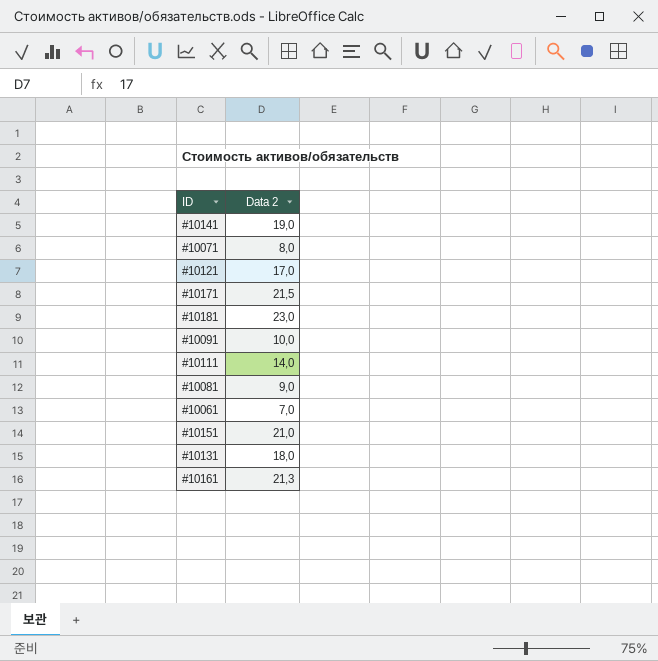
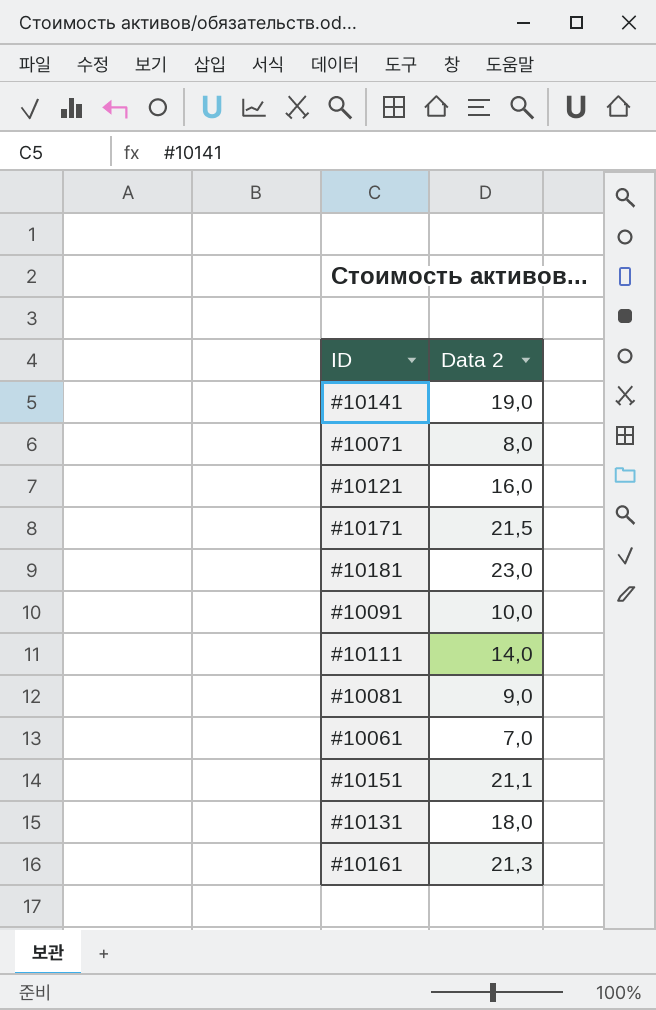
#10121 | Data 2: 17,0 -> 16,0
#10151 | Data 2: 21,0 -> 21,1

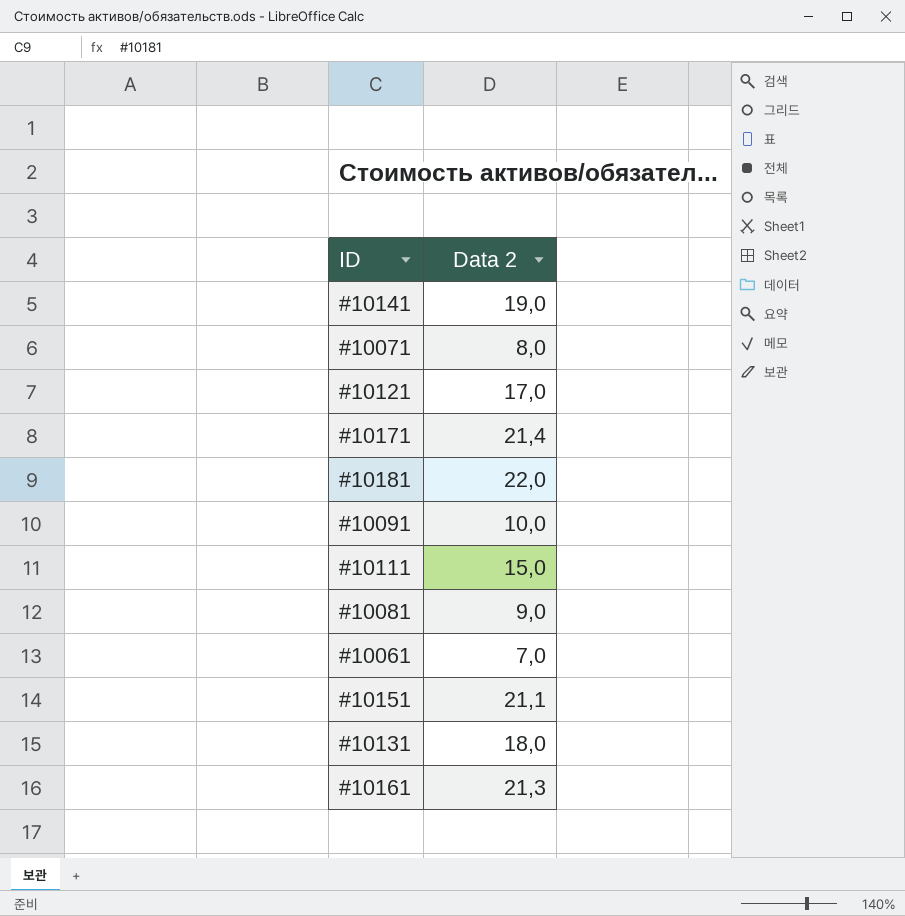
#10121 | Data 2: 16,0 -> 17,0
#10171 | Data 2: 21,5 -> 21,4
#10181 | Data 2: 23,0 -> 22,0
#10111 | Data 2: 14,0 -> 15,0

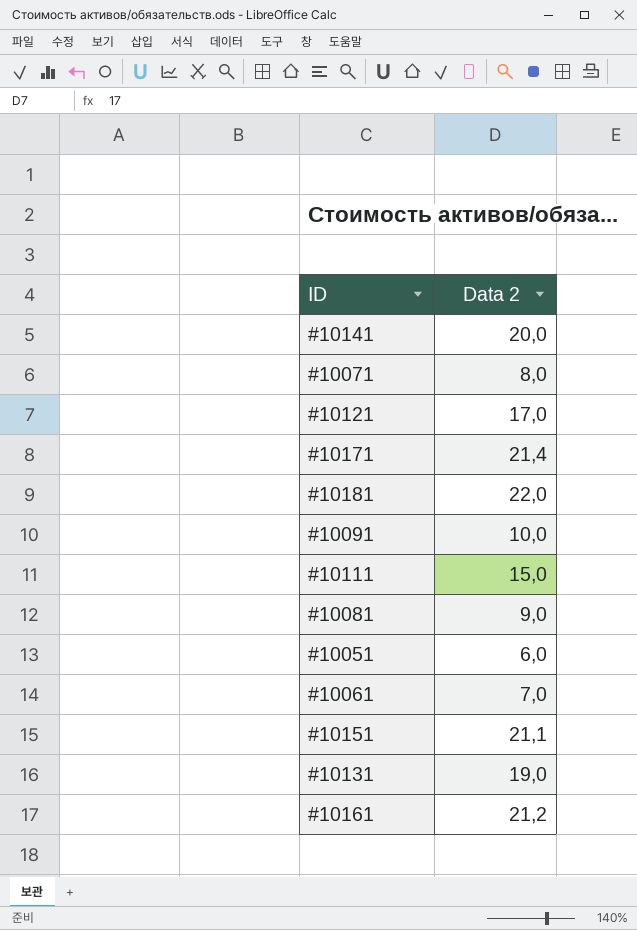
#10141 | Data 2: 19,0 -> 20,0
row #10051: none -> 6,0
#10131 | Data 2: 18,0 -> 19,0
#10161 | Data 2: 21,3 -> 21,2

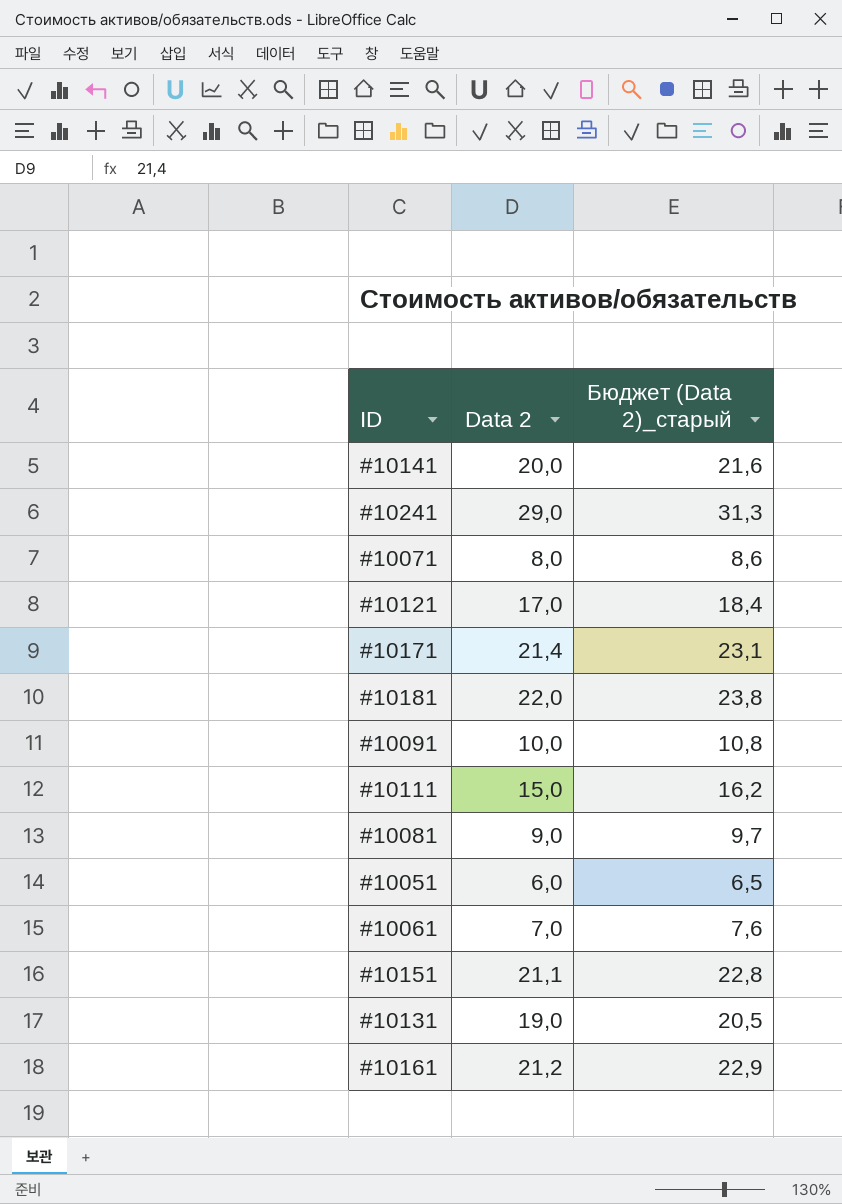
column Бюджет (Data 2)_старый | formula: none -> [Data 2] * 1,08
row #10241: none -> 29,0 | 31,3

